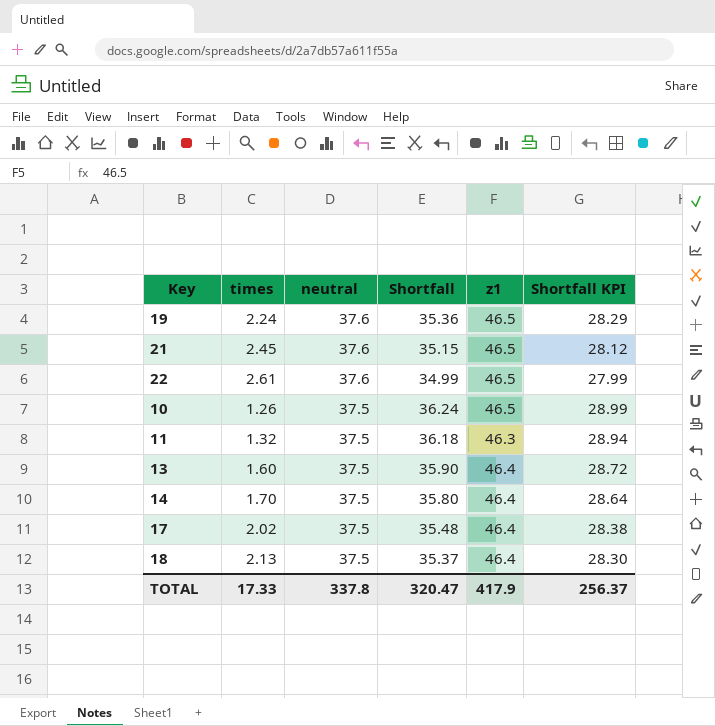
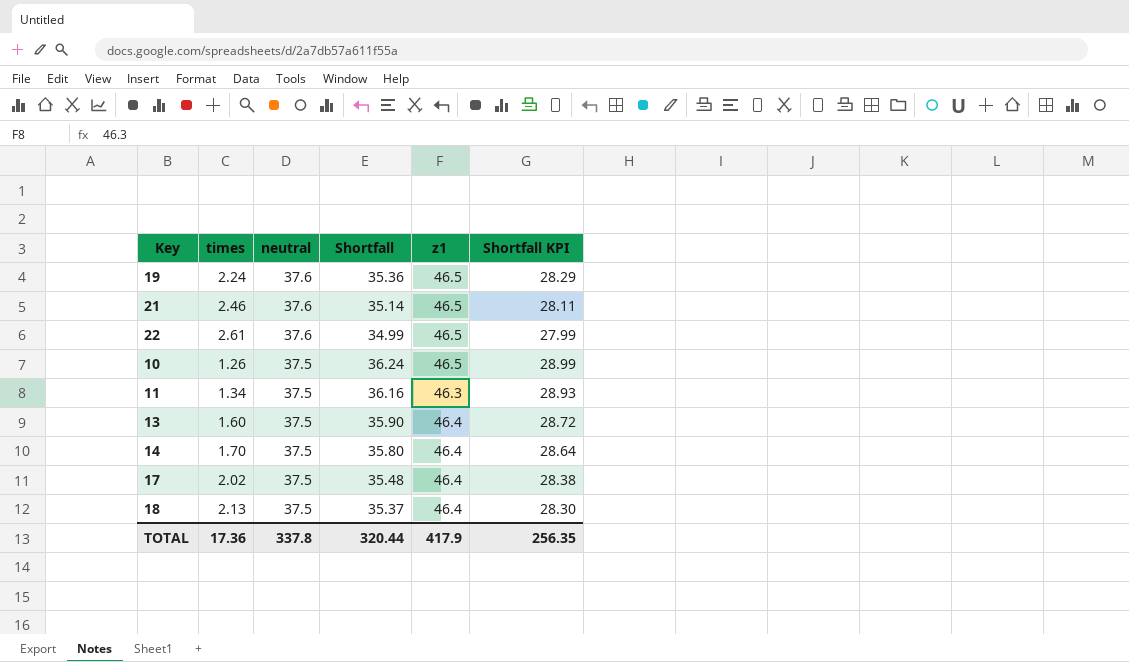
21 | times: 2.45 -> 2.46
21 | Shortfall: 35.15 -> 35.14
21 | Shortfall KPI: 28.12 -> 28.11
11 | times: 1.32 -> 1.34
11 | Shortfall: 36.18 -> 36.16
11 | Shortfall KPI: 28.94 -> 28.93
TOTAL | times: 17.33 -> 17.36
TOTAL | Shortfall: 320.47 -> 320.44
TOTAL | Shortfall KPI: 256.37 -> 256.35

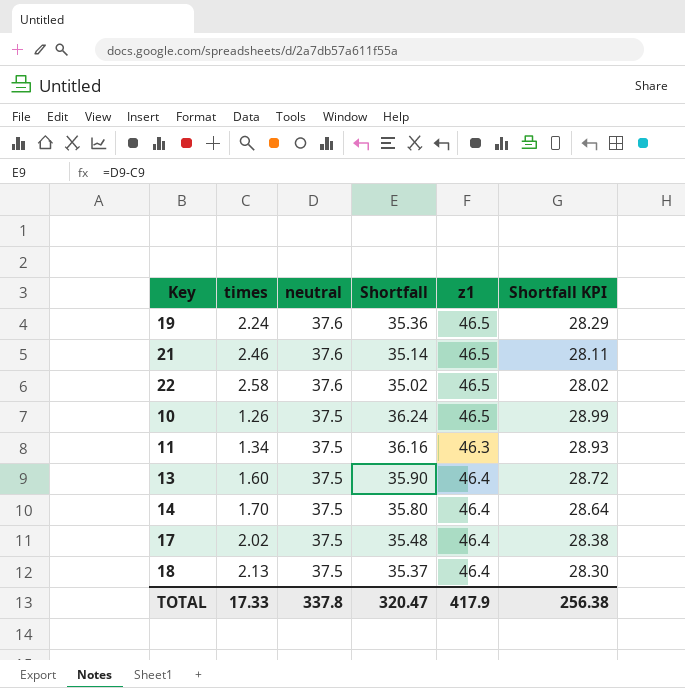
22 | times: 2.61 -> 2.58
22 | Shortfall: 34.99 -> 35.02
22 | Shortfall KPI: 27.99 -> 28.02
TOTAL | times: 17.36 -> 17.33
TOTAL | Shortfall: 320.44 -> 320.47
TOTAL | Shortfall KPI: 256.35 -> 256.38

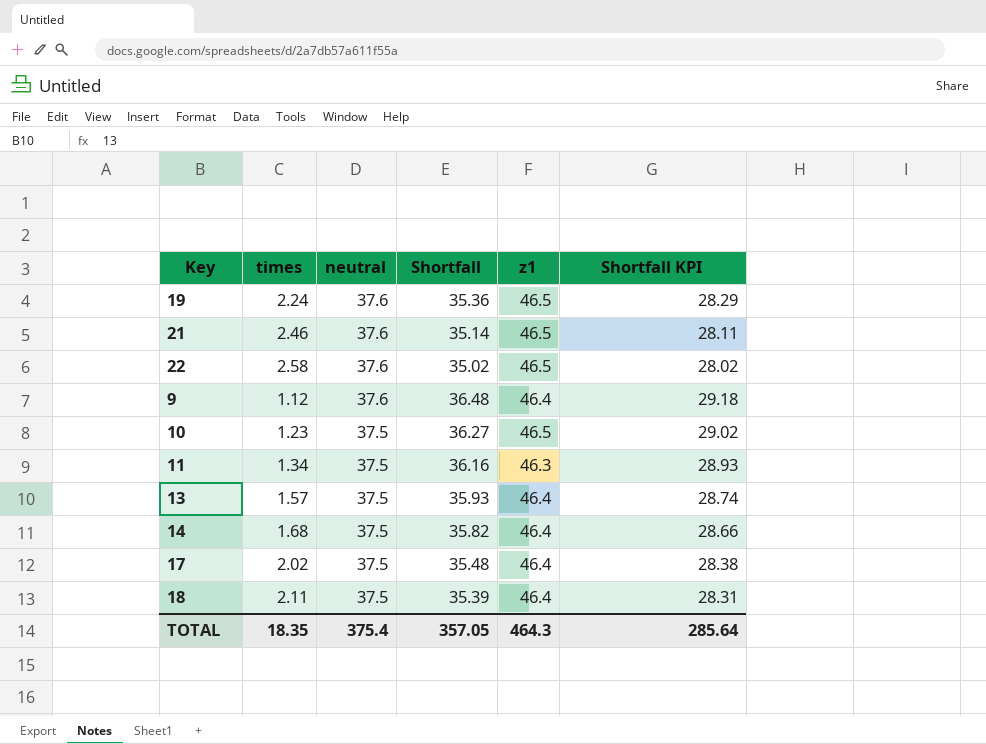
row 9: none -> 1.12 | 37.6 | 36.48 | 46.4 | 29.18
10 | times: 1.26 -> 1.23
10 | Shortfall: 36.24 -> 36.27
10 | Shortfall KPI: 28.99 -> 29.02
13 | times: 1.60 -> 1.57
13 | Shortfall: 35.90 -> 35.93
13 | Shortfall KPI: 28.72 -> 28.74
14 | times: 1.70 -> 1.68
14 | Shortfall: 35.80 -> 35.82
14 | Shortfall KPI: 28.64 -> 28.66
18 | times: 2.13 -> 2.11
18 | Shortfall: 35.37 -> 35.39
18 | Shortfall KPI: 28.30 -> 28.31
TOTAL | times: 17.33 -> 18.35
TOTAL | neutral: 337.8 -> 375.4
TOTAL | Shortfall: 320.47 -> 357.05
TOTAL | z1: 417.9 -> 464.3
TOTAL | Shortfall KPI: 256.38 -> 285.64

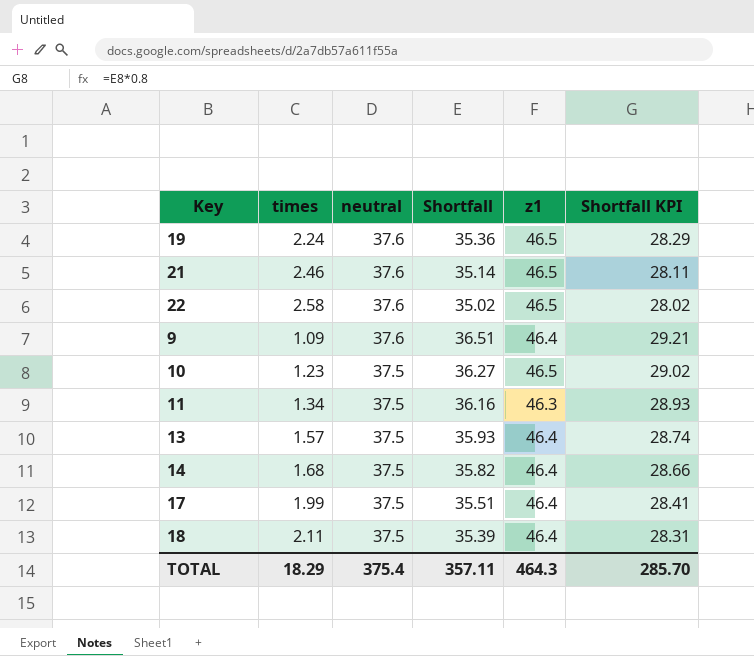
9 | times: 1.12 -> 1.09
9 | Shortfall: 36.48 -> 36.51
9 | Shortfall KPI: 29.18 -> 29.21
17 | times: 2.02 -> 1.99
17 | Shortfall: 35.48 -> 35.51
17 | Shortfall KPI: 28.38 -> 28.41
TOTAL | times: 18.35 -> 18.29
TOTAL | Shortfall: 357.05 -> 357.11
TOTAL | Shortfall KPI: 285.64 -> 285.70

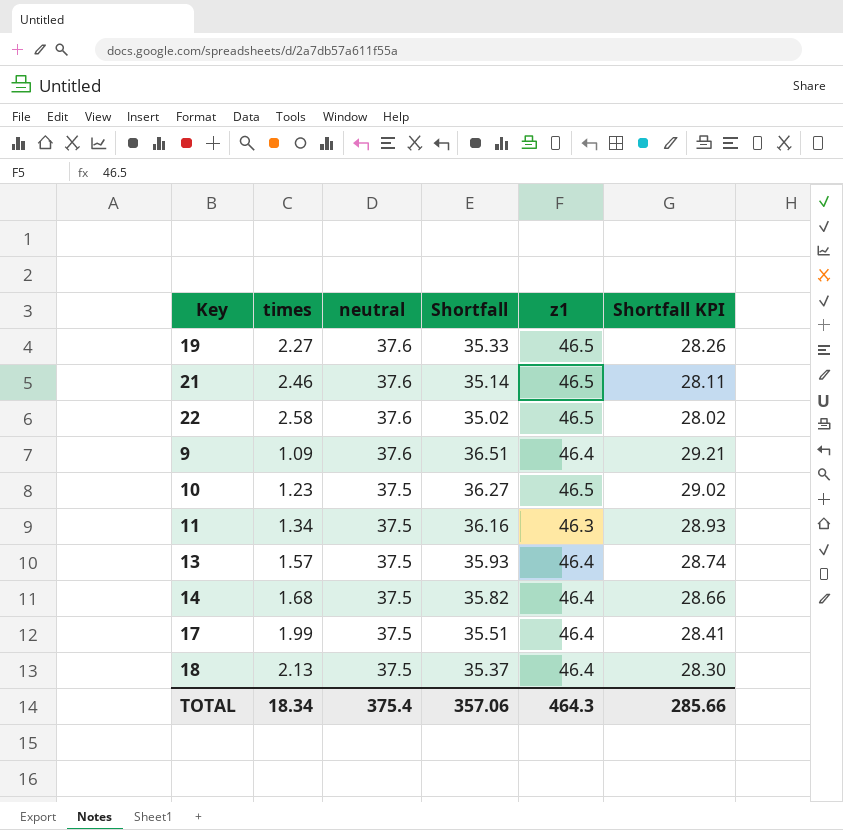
19 | times: 2.24 -> 2.27
19 | Shortfall: 35.36 -> 35.33
19 | Shortfall KPI: 28.29 -> 28.26
18 | times: 2.11 -> 2.13
18 | Shortfall: 35.39 -> 35.37
18 | Shortfall KPI: 28.31 -> 28.30
TOTAL | times: 18.29 -> 18.34
TOTAL | Shortfall: 357.11 -> 357.06
TOTAL | Shortfall KPI: 285.70 -> 285.66

